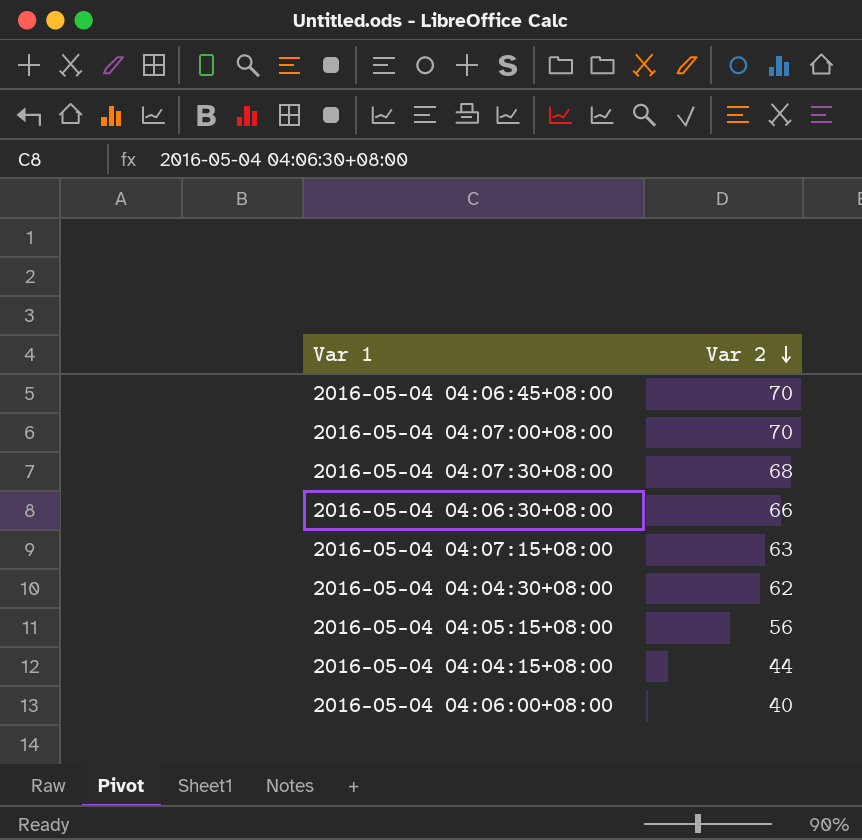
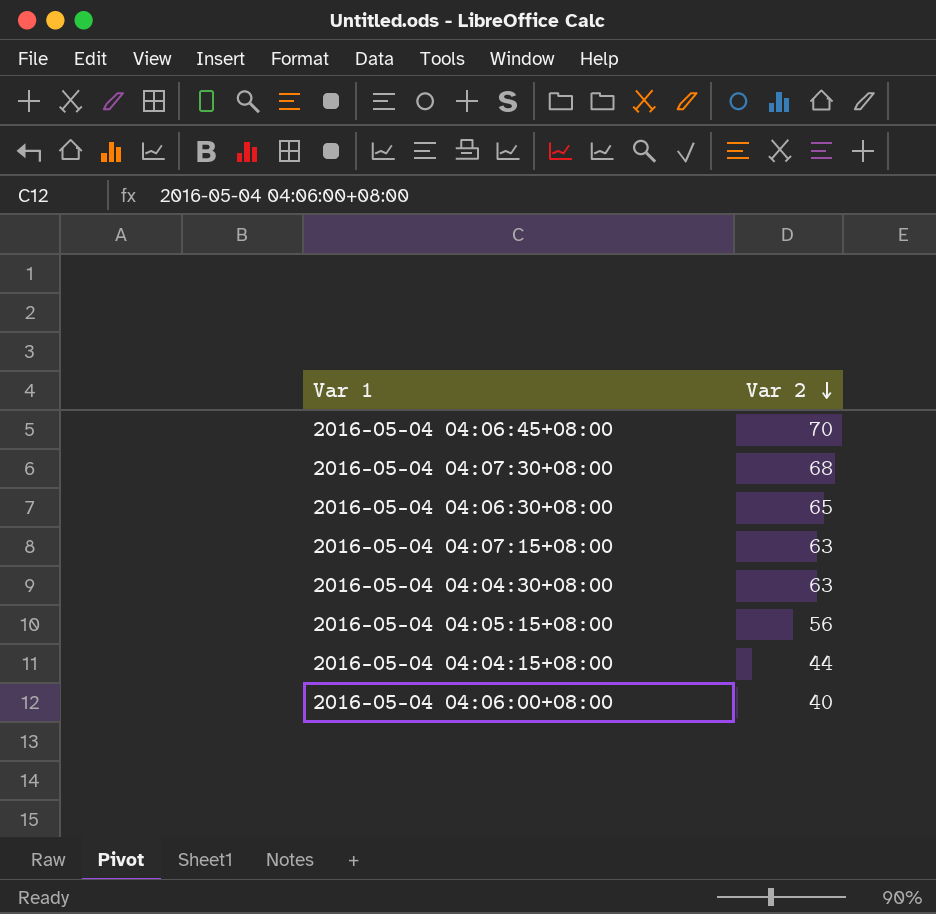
row 2016-05-04 04:07:00+08:00: 70 -> none
2016-05-04 04:06:30+08:00 | Var 2: 66 -> 65
2016-05-04 04:04:30+08:00 | Var 2: 62 -> 63

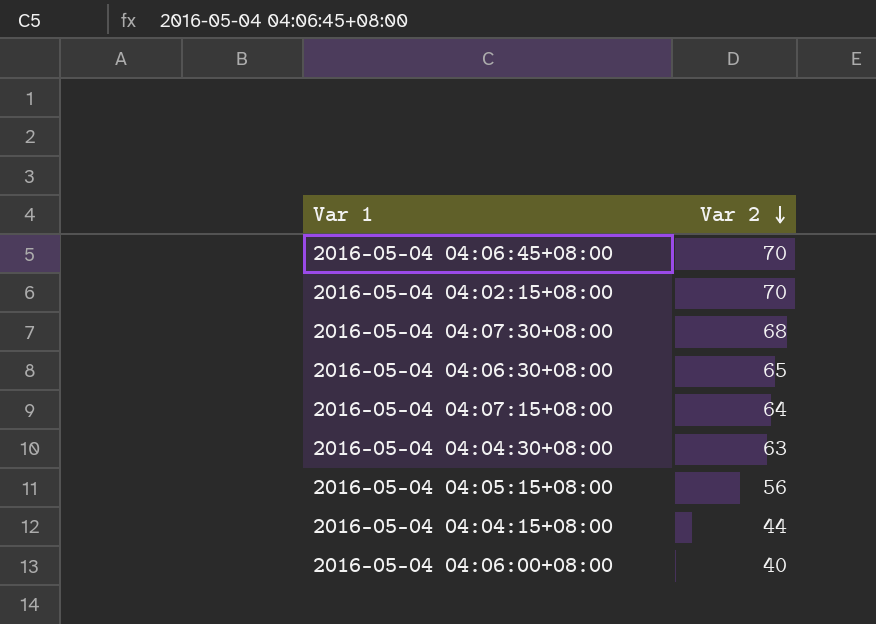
row 2016-05-04 04:02:15+08:00: none -> 70
2016-05-04 04:07:15+08:00 | Var 2: 63 -> 64

